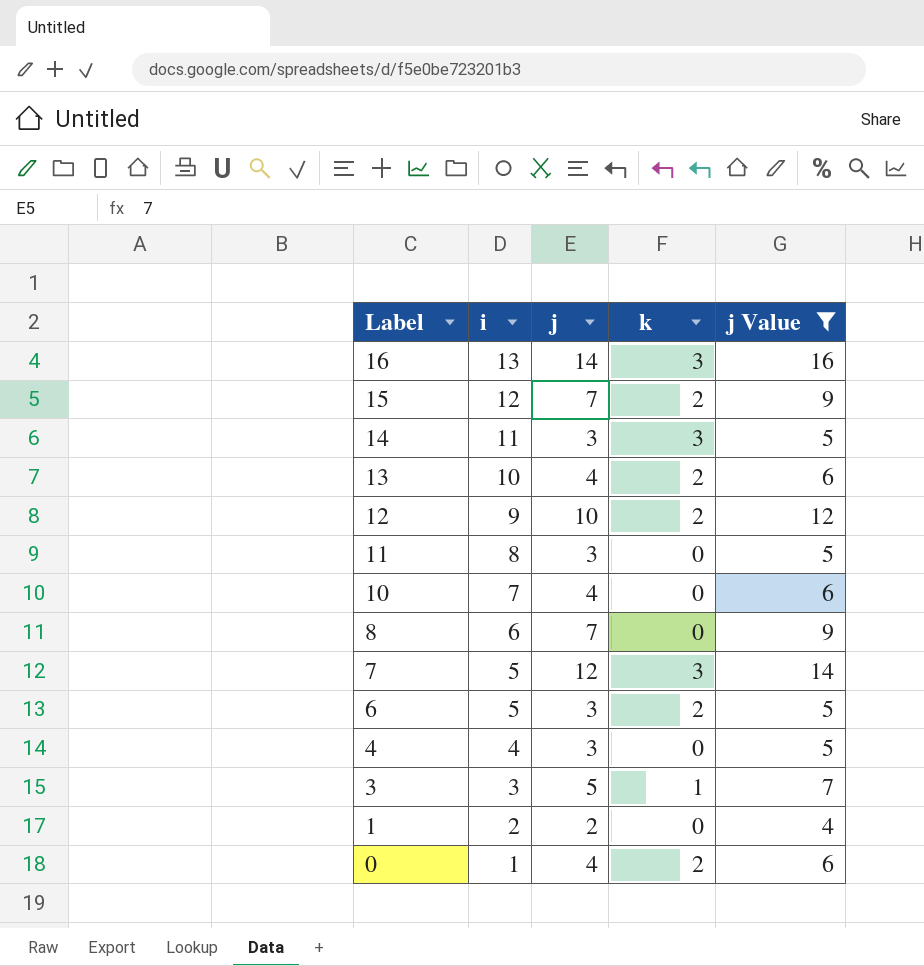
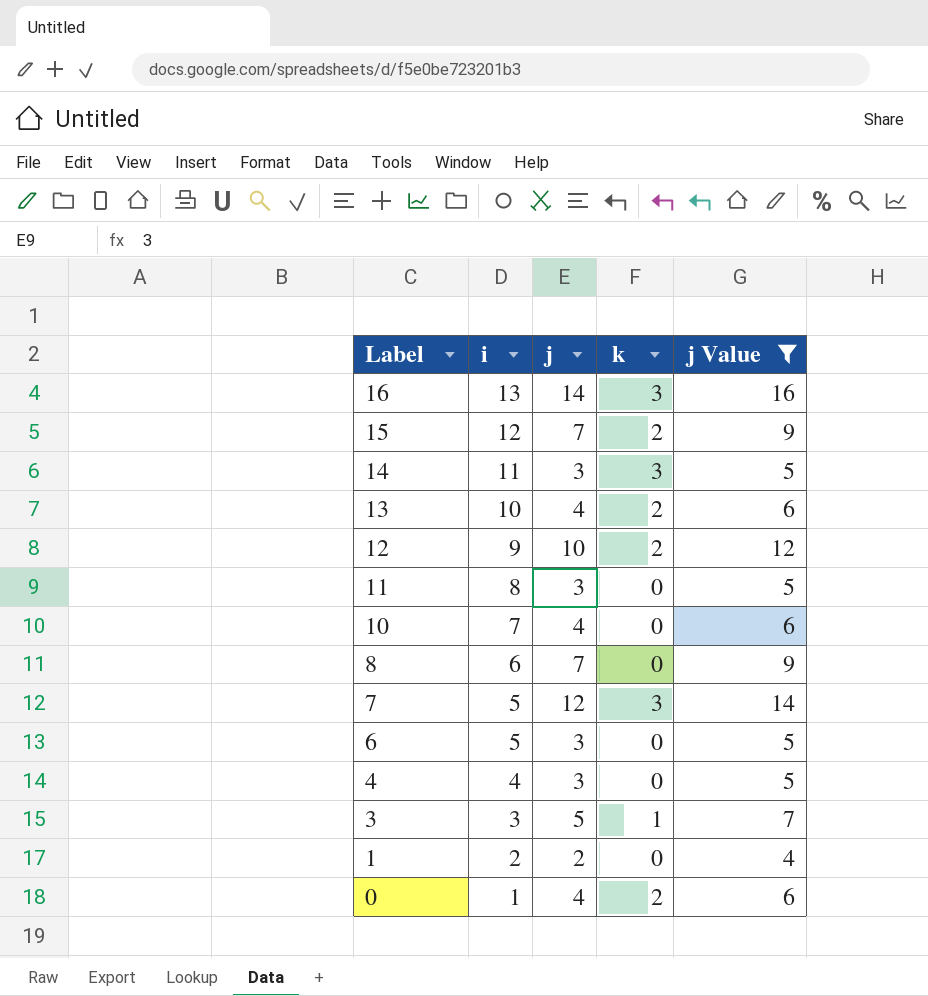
6 | k: 2 -> 0

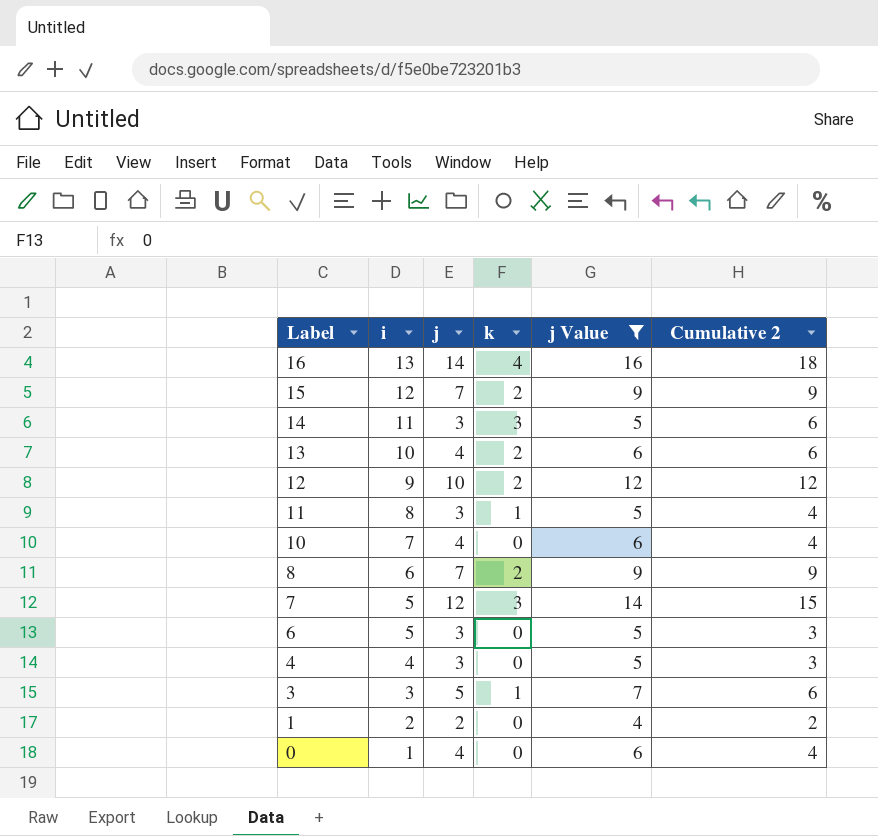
column Cumulative 2 | formula: none -> [j] + [k]
16 | k: 3 -> 4
11 | k: 0 -> 1
8 | k: 0 -> 2
0 | k: 2 -> 0

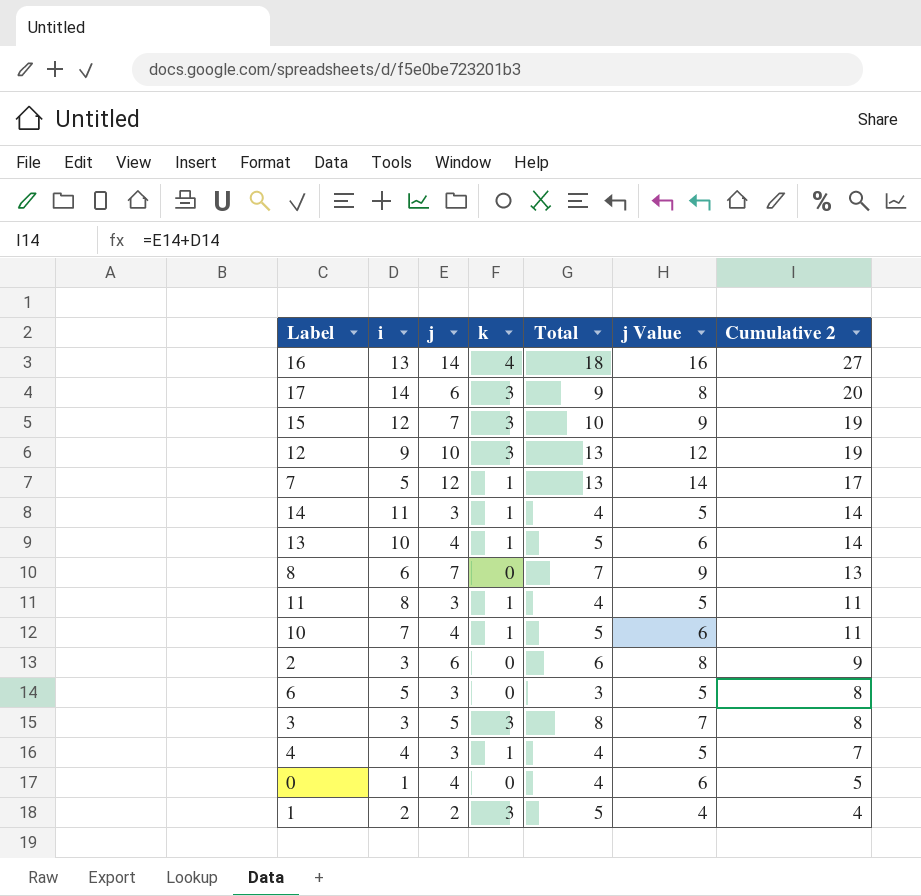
filter: j Value != 8 -> none
row order: Label descending -> Cumulative 2 descending
column Total | formula: none -> [j] + [k]
column Cumulative 2 | formula: [j] + [k] -> [i] + [j]
15 | k: 2 -> 3
12 | k: 2 -> 3
7 | k: 3 -> 1
14 | k: 3 -> 1
13 | k: 2 -> 1
8 | k: 2 -> 0
10 | k: 0 -> 1
3 | k: 1 -> 3
4 | k: 0 -> 1
1 | k: 0 -> 3

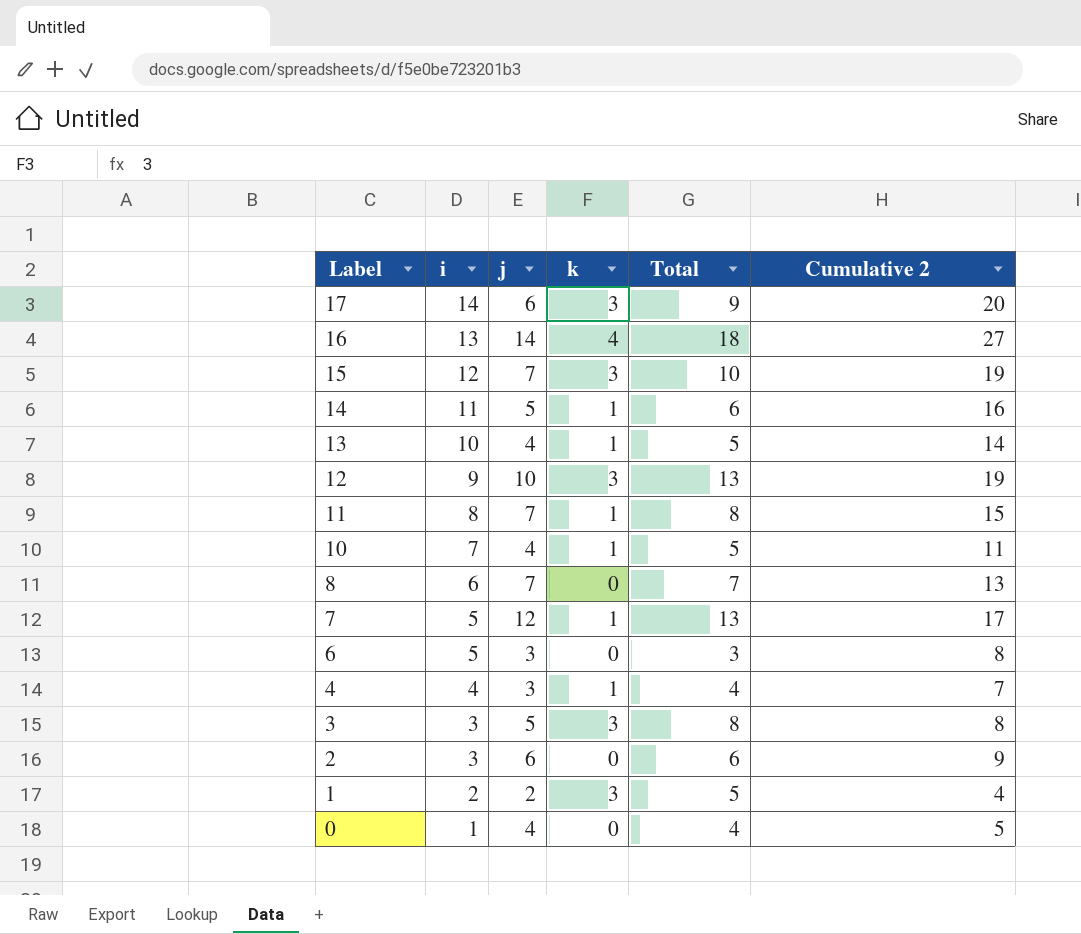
row order: Cumulative 2 descending -> Label descending
column j Value | formula: [j] + 2 -> none
14 | j: 3 -> 5
14 | Total: 4 -> 6
14 | Cumulative 2: 14 -> 16
11 | j: 3 -> 7
11 | Total: 4 -> 8
11 | Cumulative 2: 11 -> 15

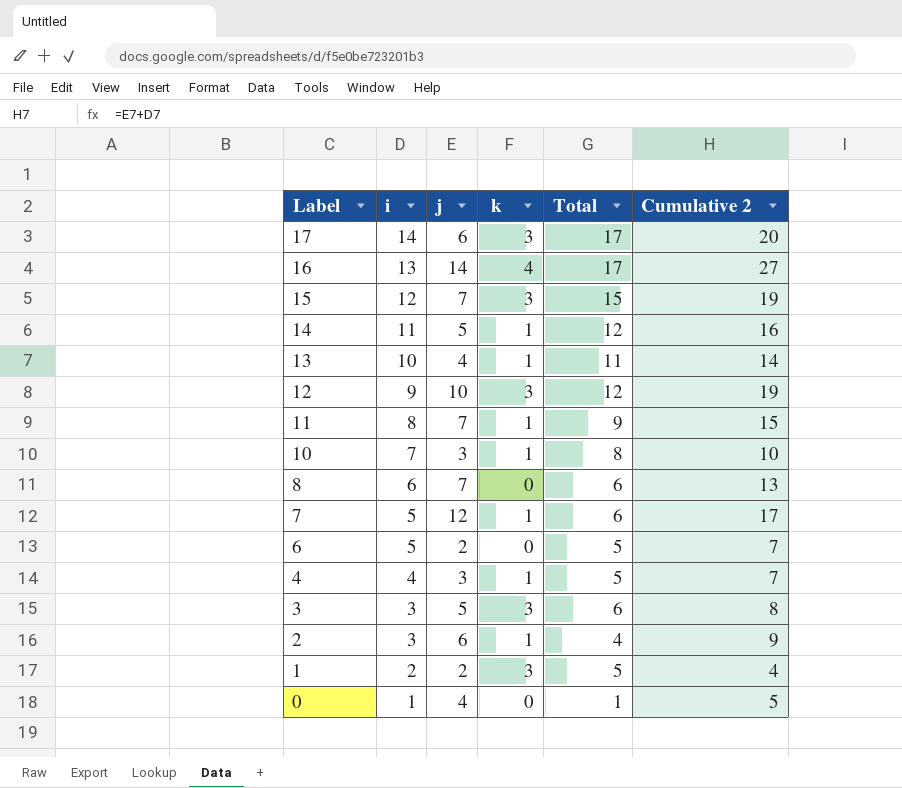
column Total | formula: [j] + [k] -> [i] + [k]
10 | j: 4 -> 3
10 | Cumulative 2: 11 -> 10
6 | j: 3 -> 2
6 | Cumulative 2: 8 -> 7
2 | k: 0 -> 1

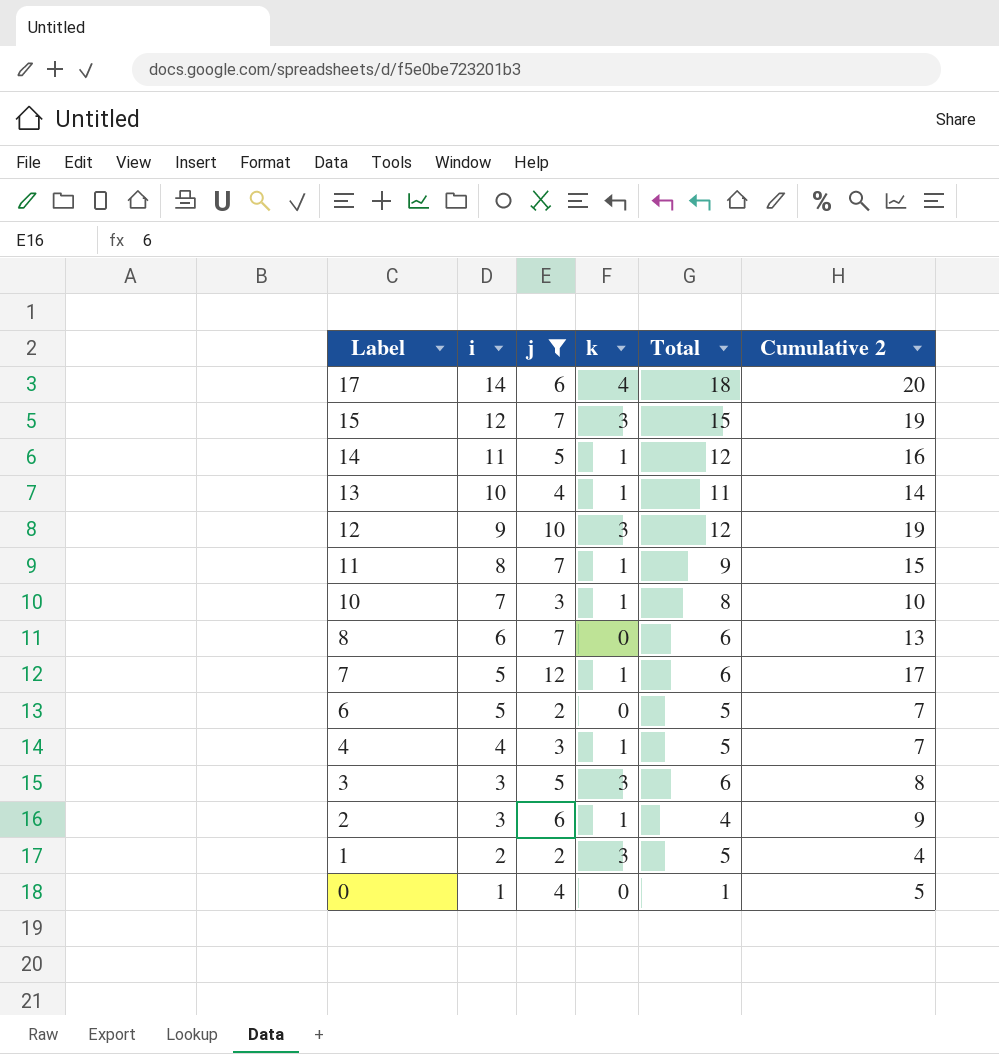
filter: none -> j != 14
17 | k: 3 -> 4
17 | Total: 17 -> 18

